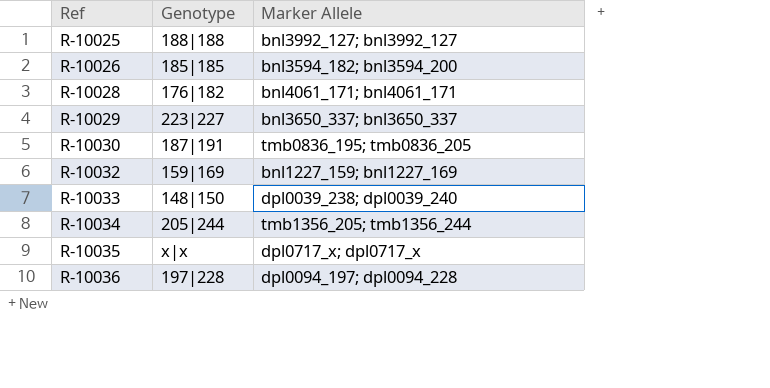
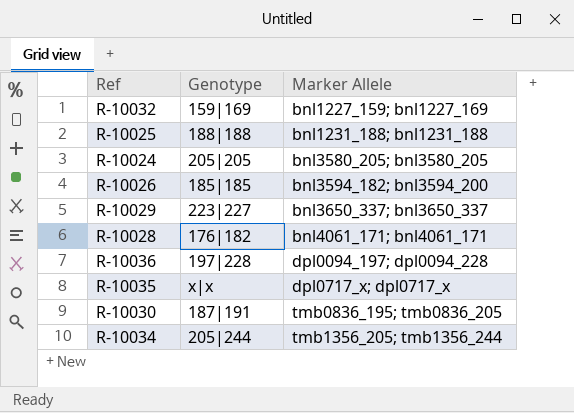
row order: Ref ascending -> Marker Allele ascending
row R-10033: 148|150 | dpl0039_238; dpl0039_240 -> none
R-10025 | Marker Allele: bnl3992_127; bnl3992_127 -> bnl1231_188; bnl1231_188
row R-10024: none -> 205|205 | bnl3580_205; bnl3580_205

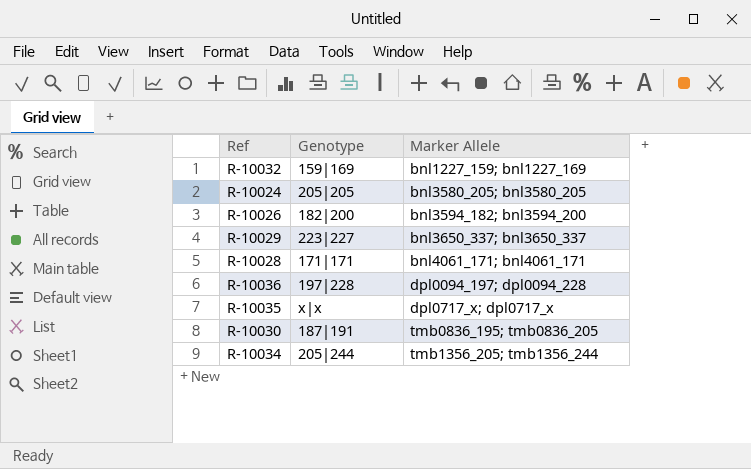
row R-10025: 188|188 | bnl1231_188; bnl1231_188 -> none
R-10026 | Genotype: 185|185 -> 182|200
R-10028 | Genotype: 176|182 -> 171|171

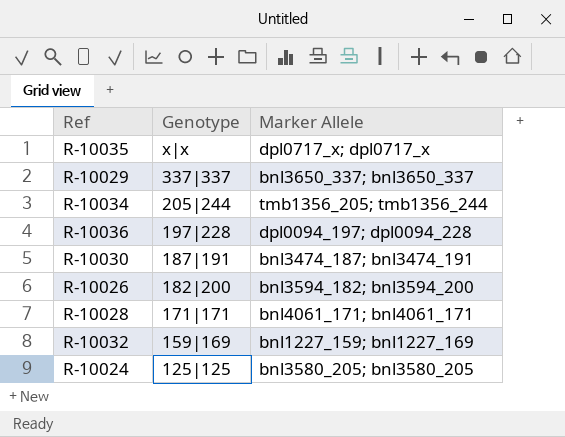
row order: Marker Allele ascending -> Genotype descending
R-10029 | Genotype: 223|227 -> 337|337
R-10030 | Marker Allele: tmb0836_195; tmb0836_205 -> bnl3474_187; bnl3474_191
R-10024 | Genotype: 205|205 -> 125|125

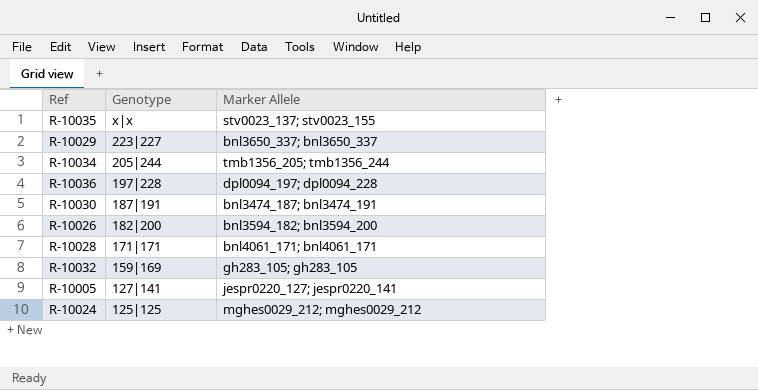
R-10035 | Marker Allele: dpl0717_x; dpl0717_x -> stv0023_137; stv0023_155
R-10029 | Genotype: 337|337 -> 223|227
R-10032 | Marker Allele: bnl1227_159; bnl1227_169 -> gh283_105; gh283_105
row R-10005: none -> 127|141 | jespr0220_127; jespr0220_141
R-10024 | Marker Allele: bnl3580_205; bnl3580_205 -> mghes0029_212; mghes0029_212

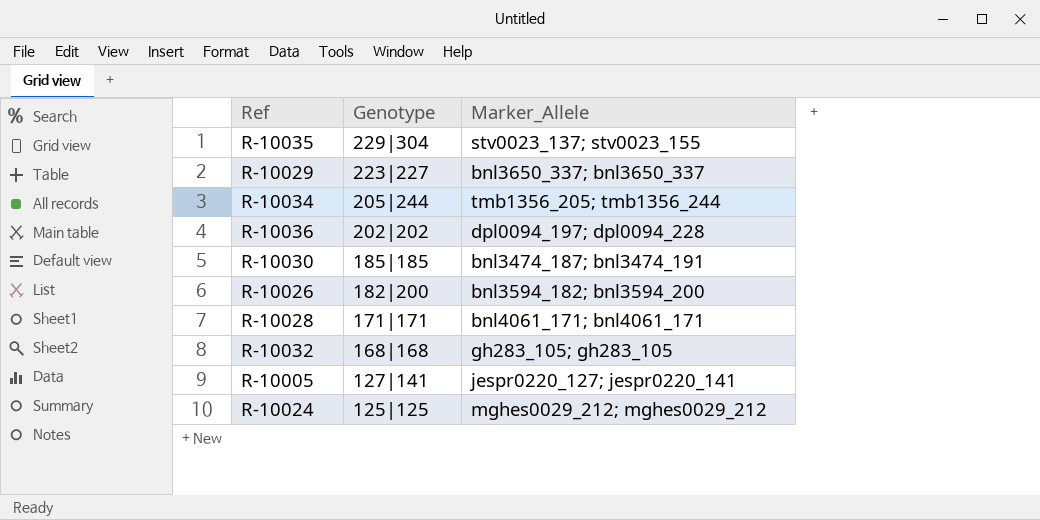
column name: Marker Allele -> Marker_Allele
R-10035 | Genotype: x|x -> 229|304
R-10036 | Genotype: 197|228 -> 202|202
R-10030 | Genotype: 187|191 -> 185|185
R-10032 | Genotype: 159|169 -> 168|168

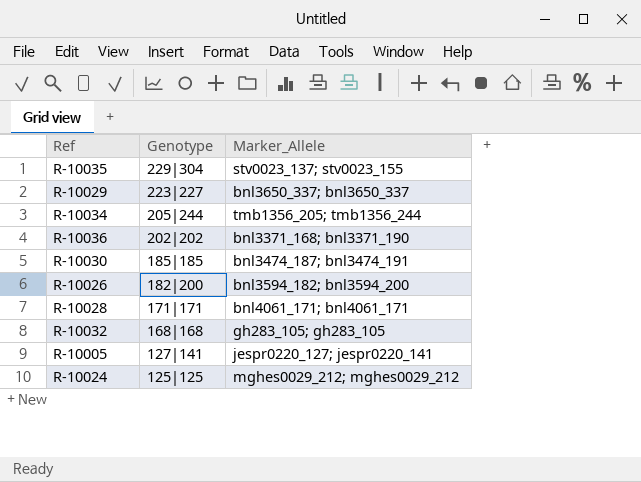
R-10036 | Marker_Allele: dpl0094_197; dpl0094_228 -> bnl3371_168; bnl3371_190

